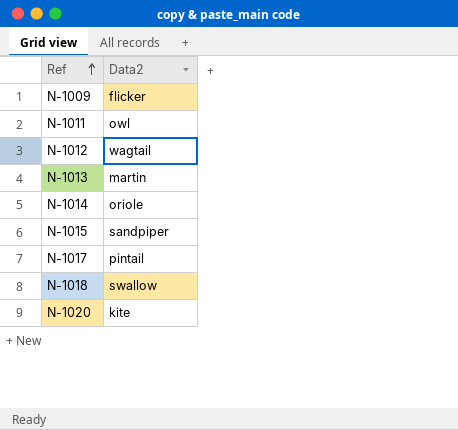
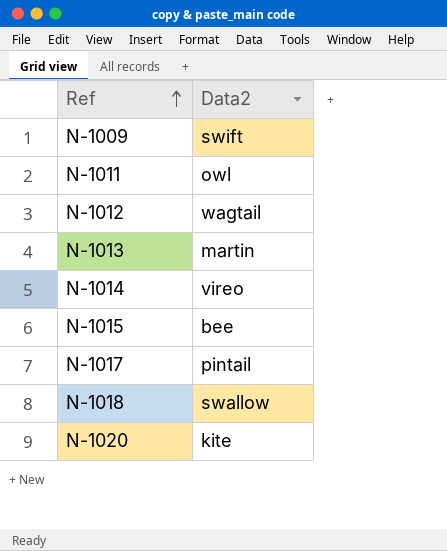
N-1009 | Data2: flicker -> swift
N-1014 | Data2: oriole -> vireo
N-1015 | Data2: sandpiper -> bee

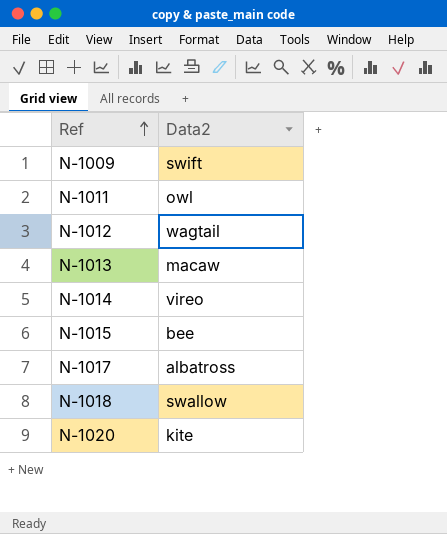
N-1013 | Data2: martin -> macaw
N-1017 | Data2: pintail -> albatross

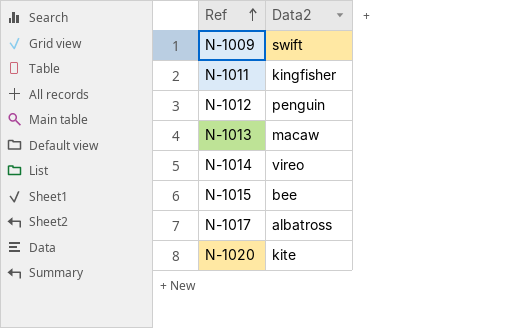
row N-1018: swallow -> none
N-1011 | Data2: owl -> kingfisher
N-1012 | Data2: wagtail -> penguin

